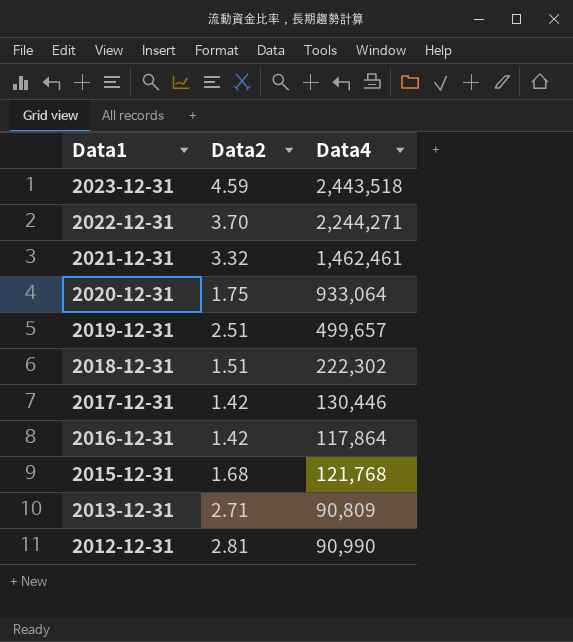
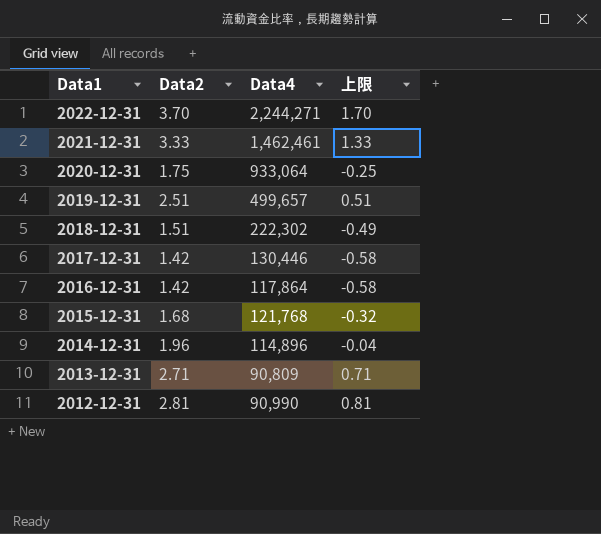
column 上限 | formula: none -> [Data2] - 2
row 2023-12-31: 4.59 | 2,443,518 -> none
2021-12-31 | Data2: 3.32 -> 3.33
row 2014-12-31: none -> 1.96 | 114,896 | -0.04

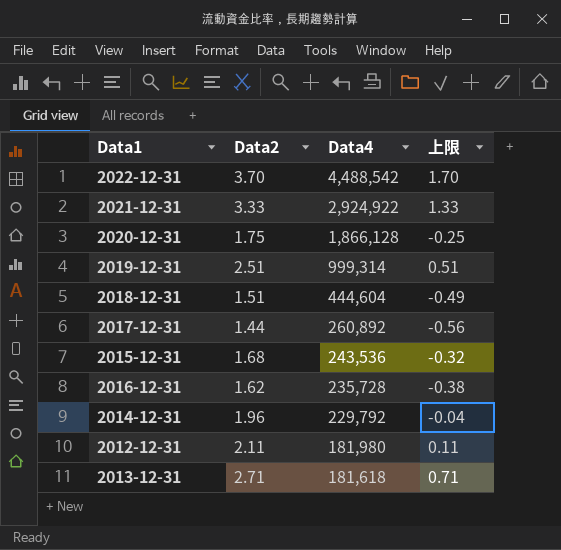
row order: Data1 descending -> Data4 descending
2022-12-31 | Data4: 2,244,271 -> 4,488,542
2021-12-31 | Data4: 1,462,461 -> 2,924,922
2020-12-31 | Data4: 933,064 -> 1,866,128
2019-12-31 | Data4: 499,657 -> 999,314
2018-12-31 | Data4: 222,302 -> 444,604
2017-12-31 | Data2: 1.42 -> 1.44
2017-12-31 | Data4: 130,446 -> 260,892
2017-12-31 | 上限: -0.58 -> -0.56
2015-12-31 | Data4: 121,768 -> 243,536
2016-12-31 | Data2: 1.42 -> 1.62
2016-12-31 | Data4: 117,864 -> 235,728
2016-12-31 | 上限: -0.58 -> -0.38
2014-12-31 | Data4: 114,896 -> 229,792
2012-12-31 | Data2: 2.81 -> 2.11
2012-12-31 | Data4: 90,990 -> 181,980
2012-12-31 | 上限: 0.81 -> 0.11
2013-12-31 | Data4: 90,809 -> 181,618

